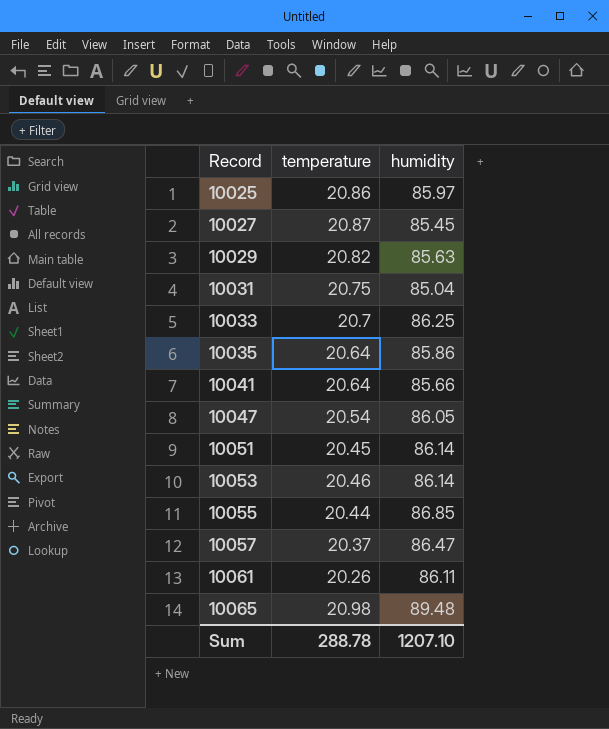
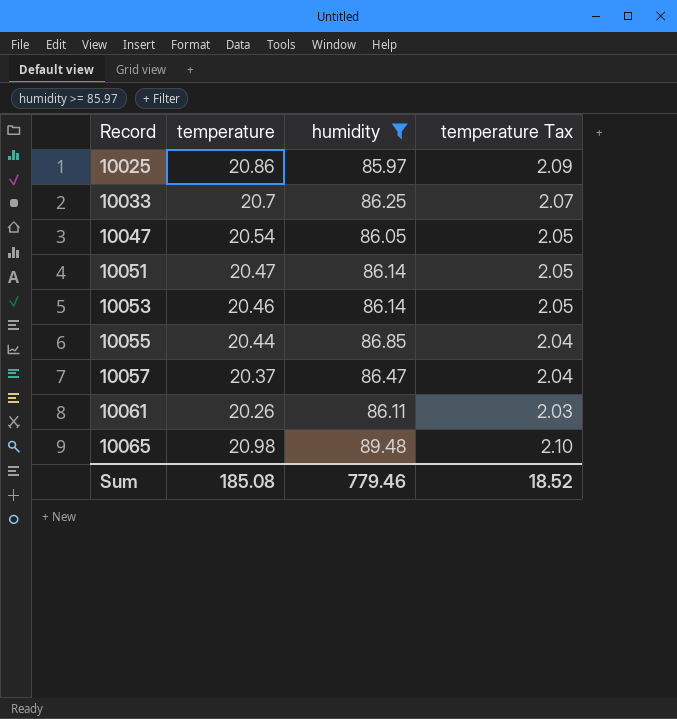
filter: none -> humidity >= 85.97
column temperature Tax | formula: none -> [temperature] * 0.1
10051 | temperature: 20.45 -> 20.47
Sum | temperature: 288.78 -> 185.08
Sum | humidity: 1207.10 -> 779.46

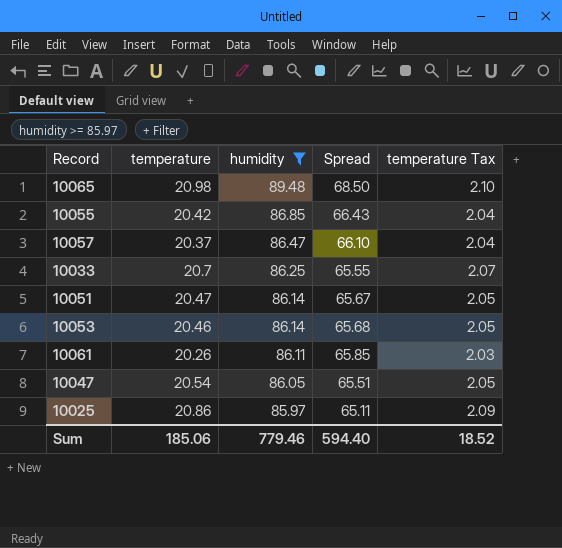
row order: Record ascending -> humidity descending
column Spread | formula: none -> [humidity] - [temperature]
10055 | temperature: 20.44 -> 20.42
Sum | temperature: 185.08 -> 185.06

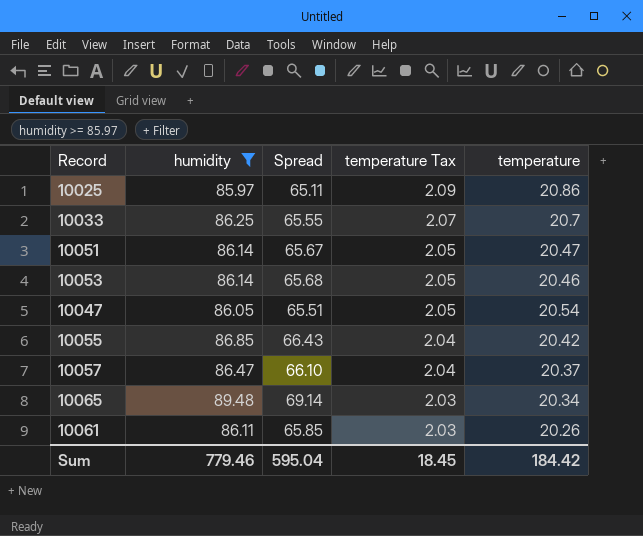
row order: humidity descending -> temperature Tax descending
column temperature | position: 2 -> 5
10065 | Spread: 68.50 -> 69.14
10065 | temperature Tax: 2.10 -> 2.03
10065 | temperature: 20.98 -> 20.34
Sum | Spread: 594.40 -> 595.04
Sum | temperature Tax: 18.52 -> 18.45
Sum | temperature: 185.06 -> 184.42

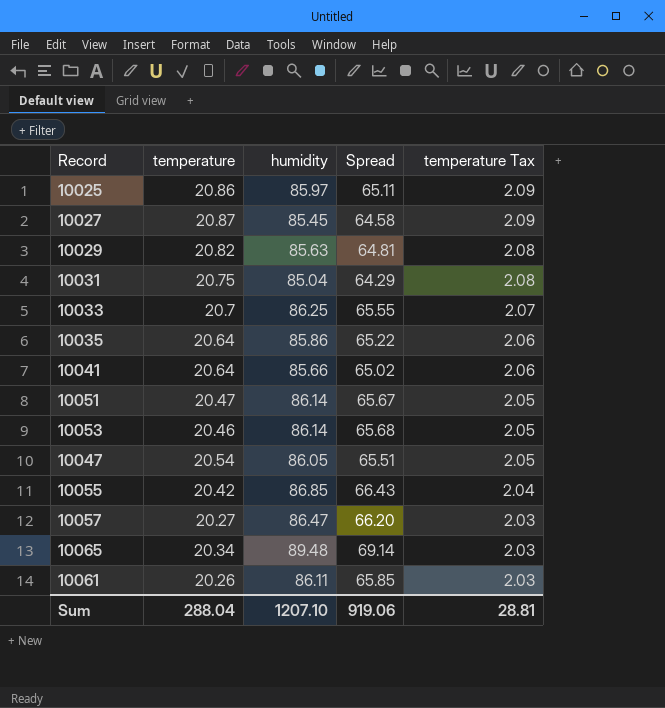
filter: humidity >= 85.97 -> none
column temperature | position: 5 -> 2
10057 | temperature: 20.37 -> 20.27
10057 | Spread: 66.10 -> 66.20
10057 | temperature Tax: 2.04 -> 2.03
Sum | temperature: 184.42 -> 288.04
Sum | humidity: 779.46 -> 1207.10
Sum | Spread: 595.04 -> 919.06
Sum | temperature Tax: 18.45 -> 28.81

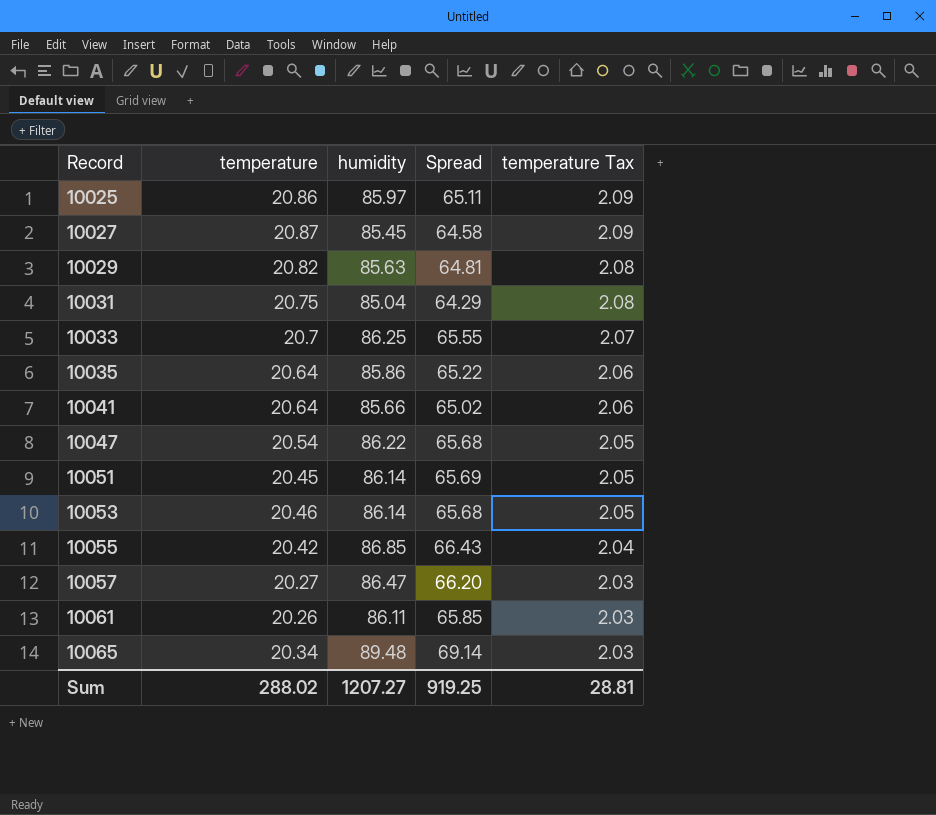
row order: temperature Tax descending -> Record ascending
10047 | humidity: 86.05 -> 86.22
10047 | Spread: 65.51 -> 65.68
10051 | temperature: 20.47 -> 20.45
10051 | Spread: 65.67 -> 65.69
Sum | temperature: 288.04 -> 288.02
Sum | humidity: 1207.10 -> 1207.27
Sum | Spread: 919.06 -> 919.25

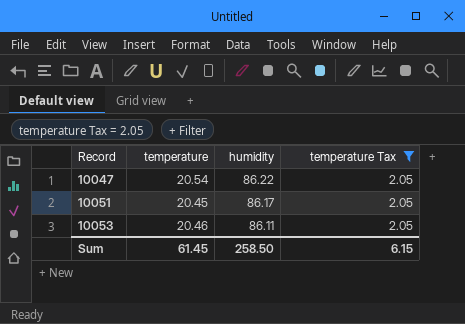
filter: none -> temperature Tax = 2.05
column Spread | formula: [humidity] - [temperature] -> none
10051 | humidity: 86.14 -> 86.17
10053 | humidity: 86.14 -> 86.11
Sum | temperature: 288.02 -> 61.45
Sum | humidity: 1207.27 -> 258.50
Sum | temperature Tax: 28.81 -> 6.15

